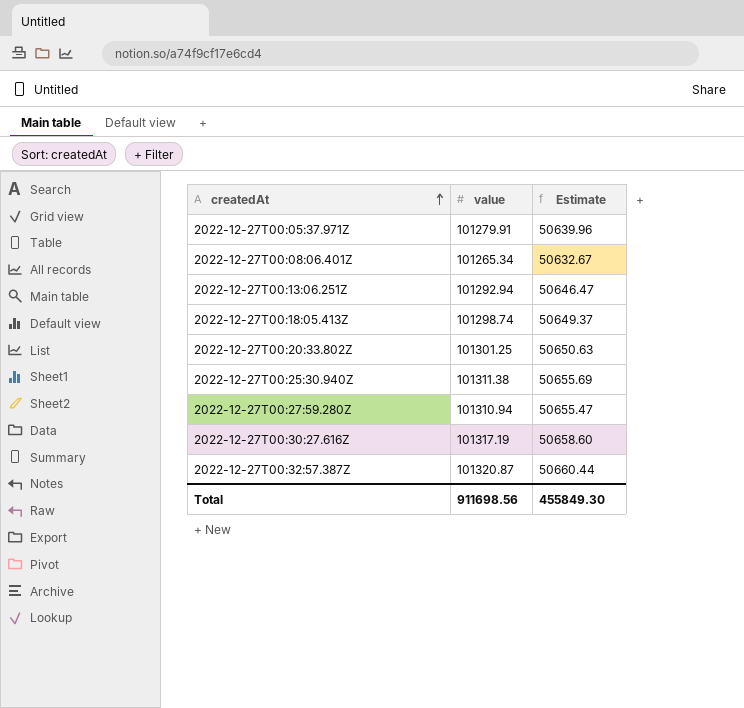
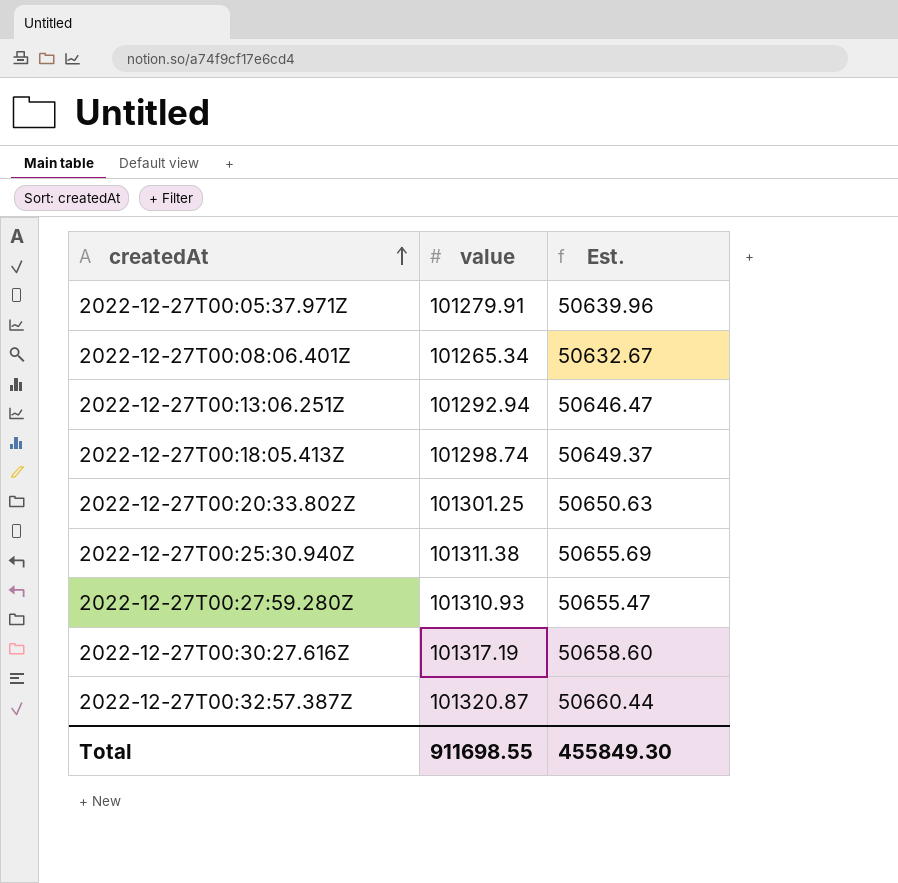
column name: Estimate -> Est.
2022-12-27T00:27:59.280Z | value: 101310.94 -> 101310.93
Total | value: 911698.56 -> 911698.55

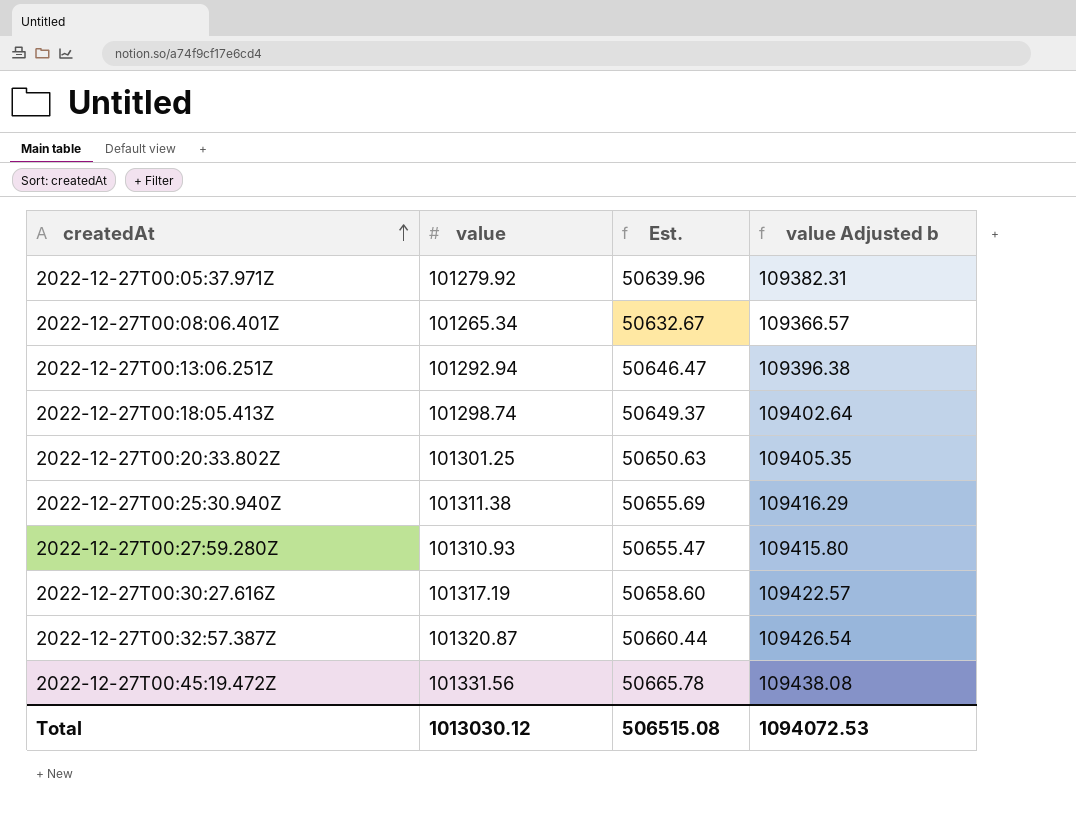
column value Adjusted b | formula: none -> [value] * 1.08
2022-12-27T00:05:37.971Z | value: 101279.91 -> 101279.92
row 2022-12-27T00:45:19.472Z: none -> 101331.56 | 50665.78 | 109438.08
Total | value: 911698.55 -> 1013030.12
Total | Est.: 455849.30 -> 506515.08

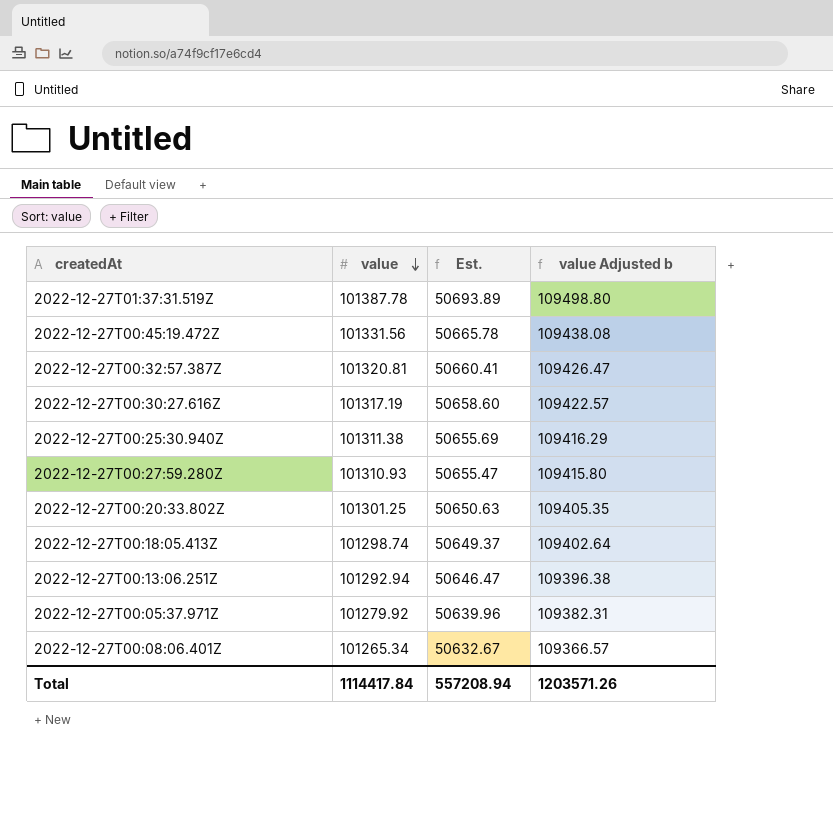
row order: createdAt ascending -> value descending
row 2022-12-27T01:37:31.519Z: none -> 101387.78 | 50693.89 | 109498.80
2022-12-27T00:32:57.387Z | value: 101320.87 -> 101320.81
2022-12-27T00:32:57.387Z | Est.: 50660.44 -> 50660.41
2022-12-27T00:32:57.387Z | value Adjusted b: 109426.54 -> 109426.47
Total | value: 1013030.12 -> 1114417.84
Total | Est.: 506515.08 -> 557208.94
Total | value Adjusted b: 1094072.53 -> 1203571.26

